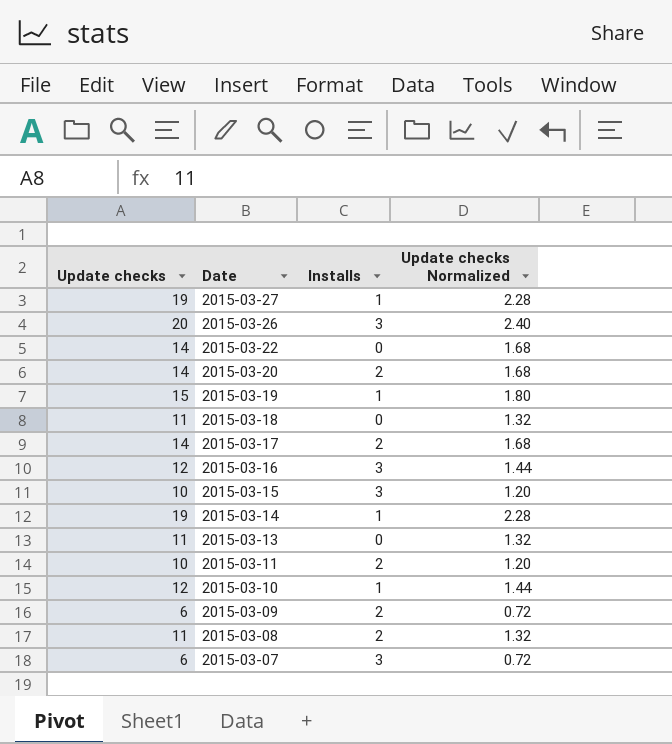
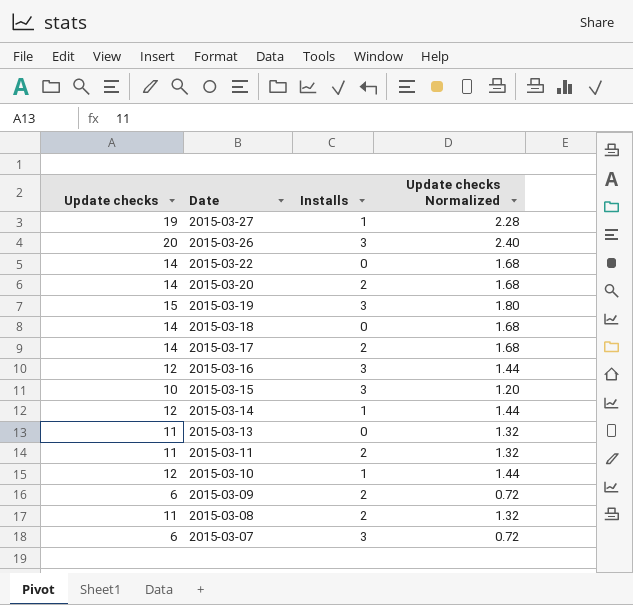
2015-03-19 | Installs: 1 -> 3
2015-03-18 | Update checks: 11 -> 14
2015-03-18 | Update checks Normalized: 1.32 -> 1.68
2015-03-14 | Update checks: 19 -> 12
2015-03-14 | Update checks Normalized: 2.28 -> 1.44
2015-03-11 | Update checks: 10 -> 11
2015-03-11 | Update checks Normalized: 1.20 -> 1.32

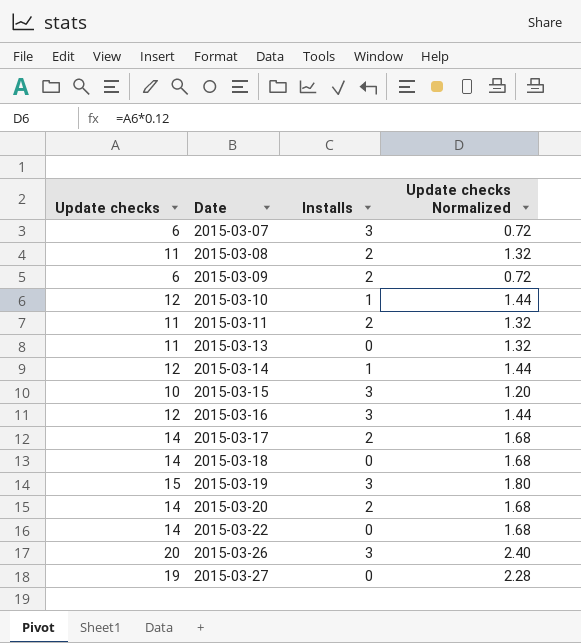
row order: Date descending -> Date ascending
2015-03-27 | Installs: 1 -> 0

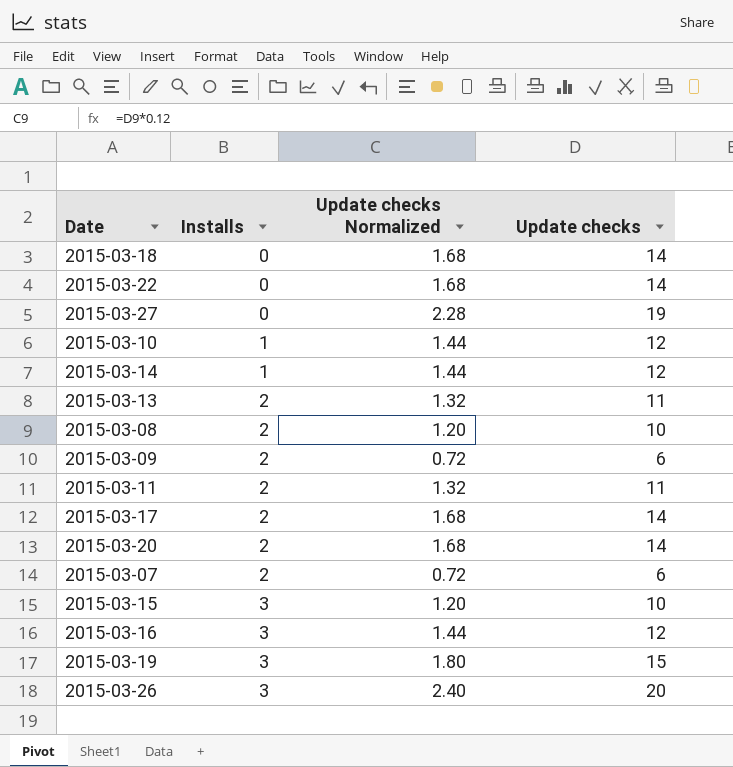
row order: Date ascending -> Installs ascending
column Update checks | position: 1 -> 4
2015-03-13 | Installs: 0 -> 2
2015-03-08 | Update checks Normalized: 1.32 -> 1.20
2015-03-08 | Update checks: 11 -> 10
2015-03-07 | Installs: 3 -> 2

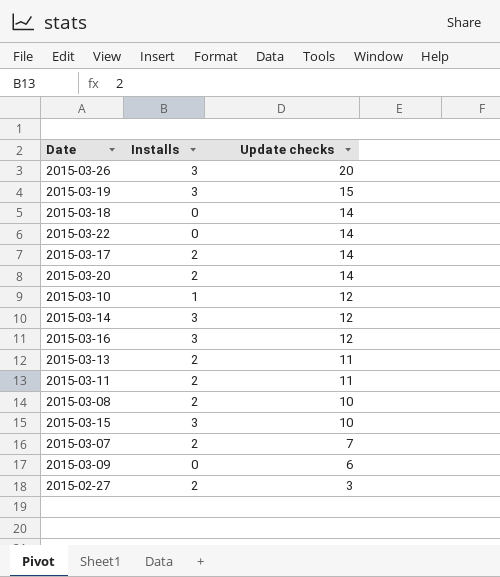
row order: Installs ascending -> Update checks descending
column Update checks Normalized | formula: [Update checks] * 0.12 -> none
row 2015-03-27: 0 | 2.28 | 19 -> none
2015-03-14 | Installs: 1 -> 3
2015-03-07 | Update checks: 6 -> 7
2015-03-09 | Installs: 2 -> 0
row 2015-02-27: none -> 2 | 3

